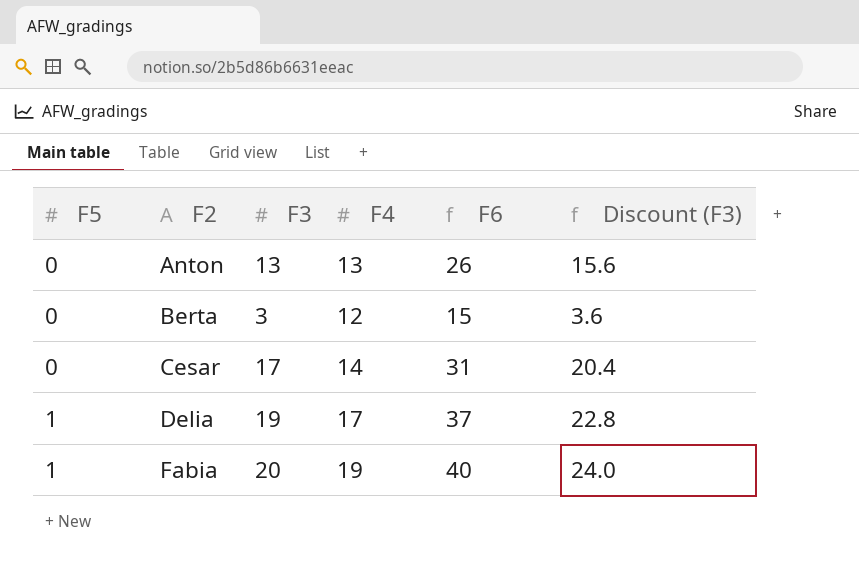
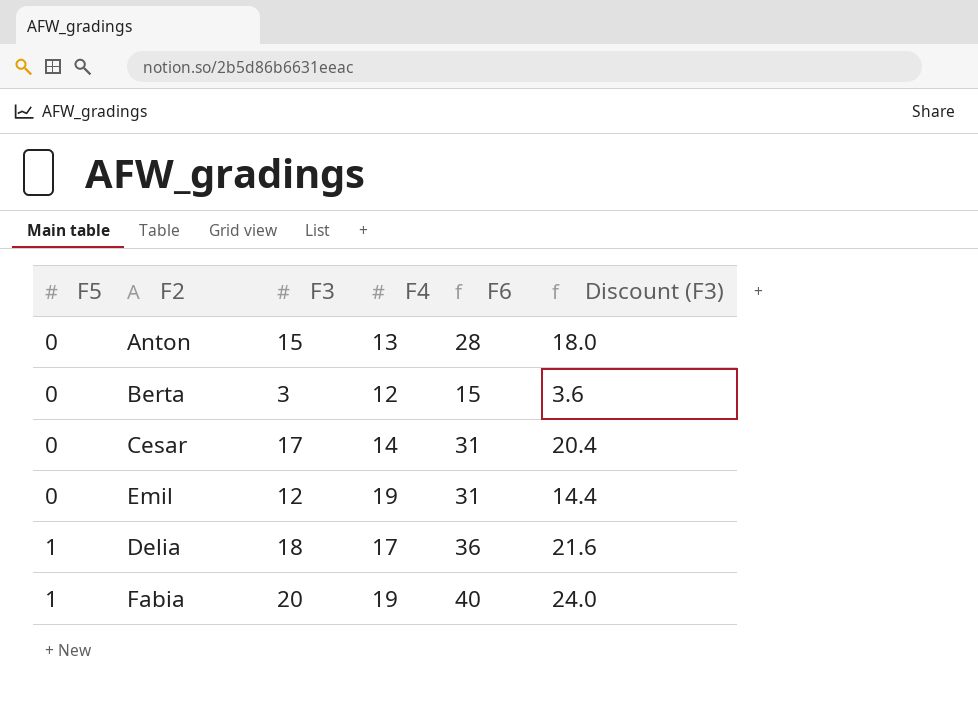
Anton | F3: 13 -> 15
Anton | F6: 26 -> 28
Anton | Discount (F3): 15.6 -> 18.0
row Emil: none -> 0 | 12 | 19 | 31 | 14.4
Delia | F3: 19 -> 18
Delia | F6: 37 -> 36
Delia | Discount (F3): 22.8 -> 21.6

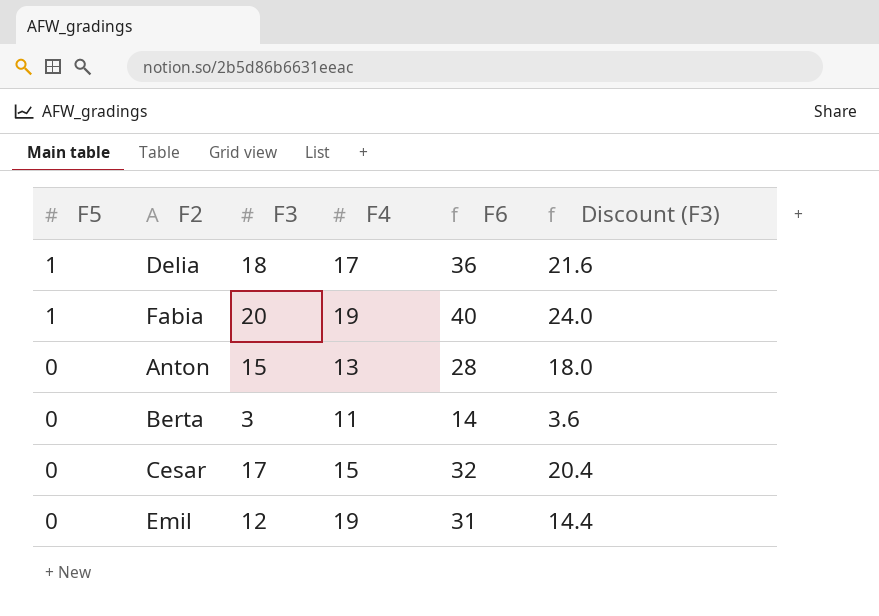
row order: F5 ascending -> F5 descending
Berta | F4: 12 -> 11
Berta | F6: 15 -> 14
Cesar | F4: 14 -> 15
Cesar | F6: 31 -> 32

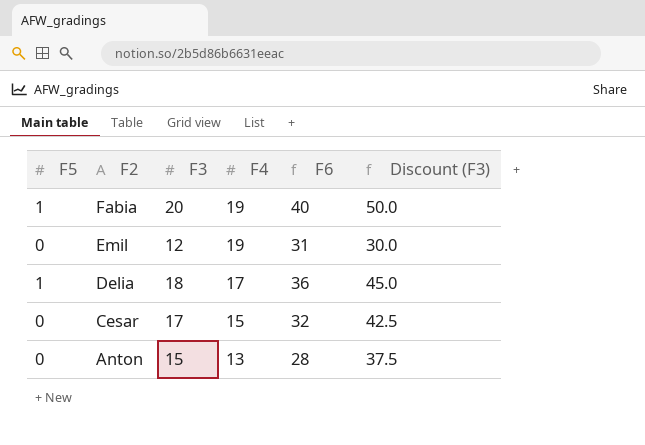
row order: F5 descending -> F2 descending
column Discount (F3) | formula: [F3] * 1.2 -> [F3] * 2.5
row Berta: 0 | 3 | 11 | 14 | 3.6 -> none

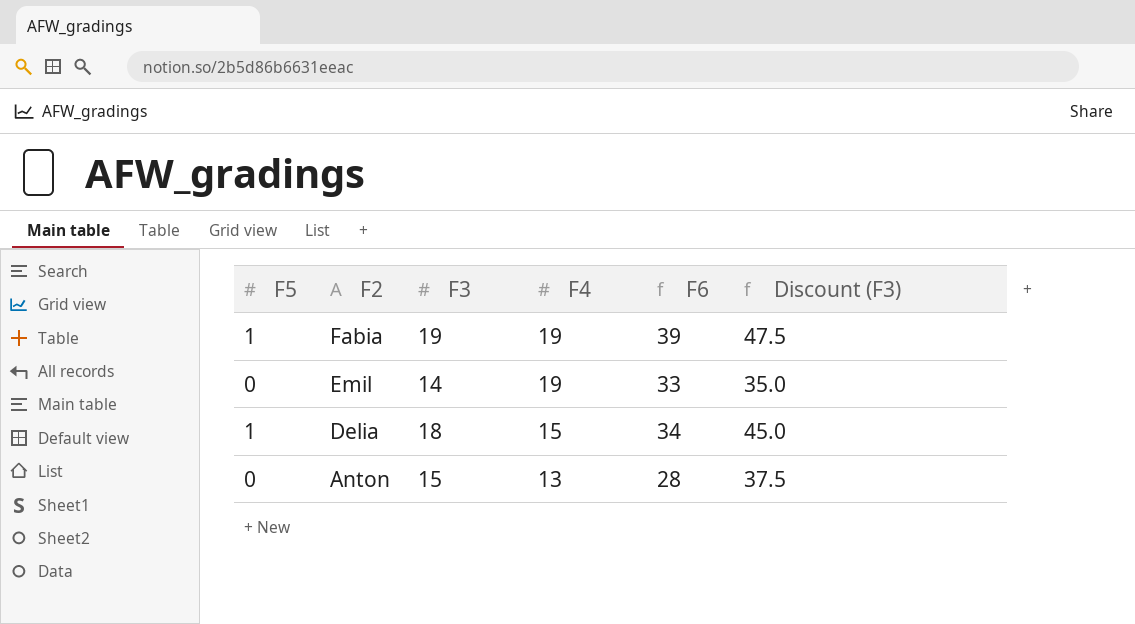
row Cesar: 0 | 17 | 15 | 32 | 42.5 -> none
Fabia | F3: 20 -> 19
Fabia | F6: 40 -> 39
Fabia | Discount (F3): 50.0 -> 47.5
Emil | F3: 12 -> 14
Emil | F6: 31 -> 33
Emil | Discount (F3): 30.0 -> 35.0
Delia | F4: 17 -> 15
Delia | F6: 36 -> 34

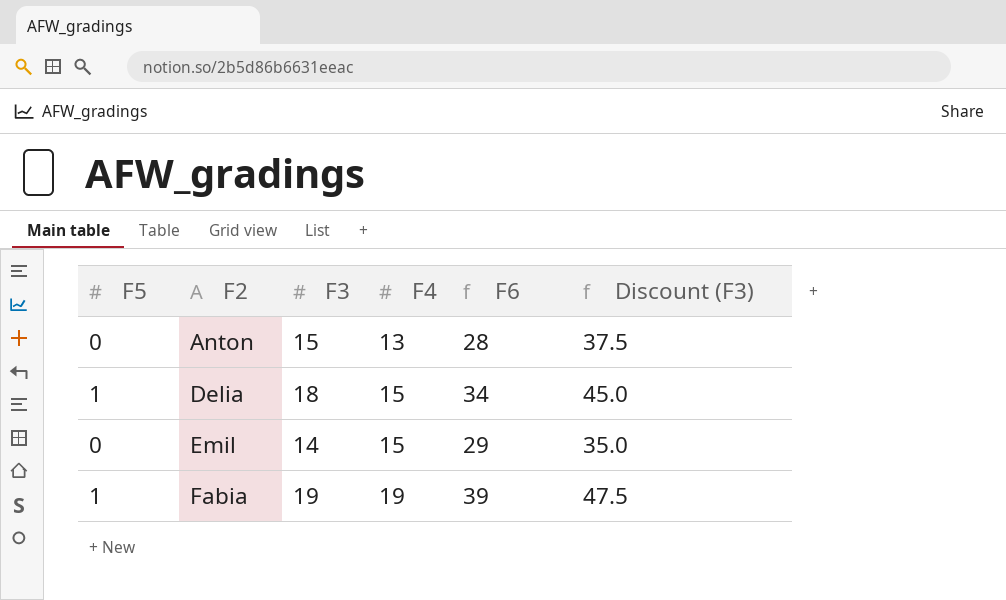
row order: F2 descending -> F2 ascending
Emil | F4: 19 -> 15
Emil | F6: 33 -> 29

